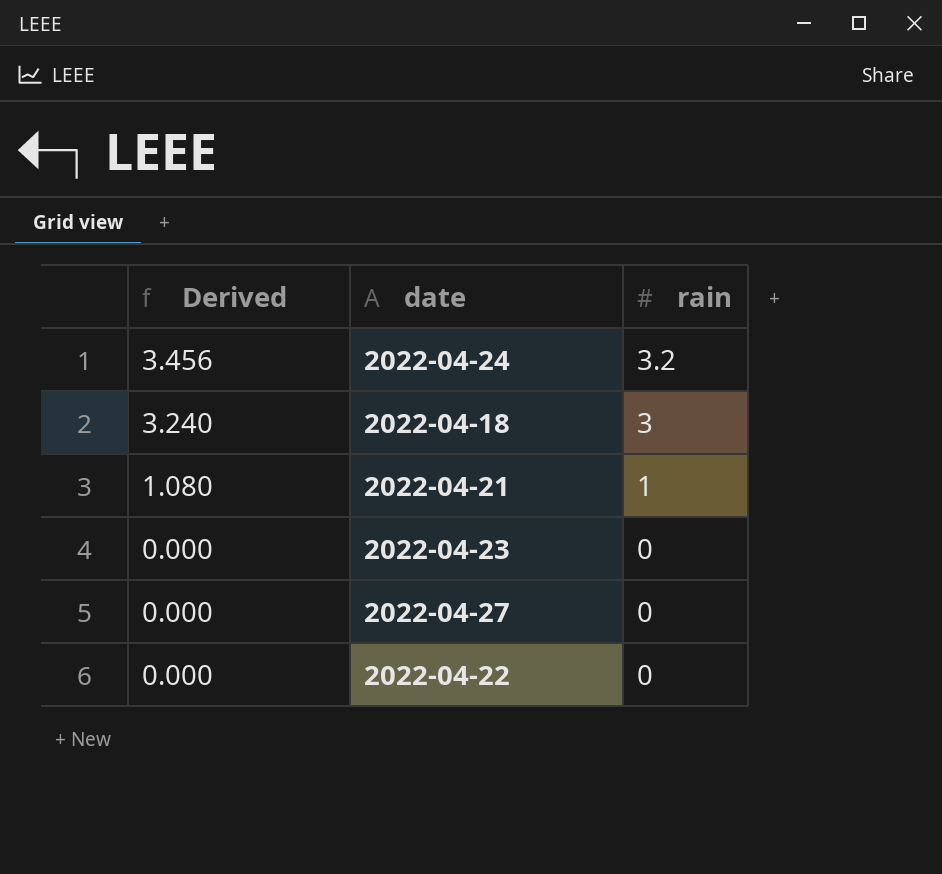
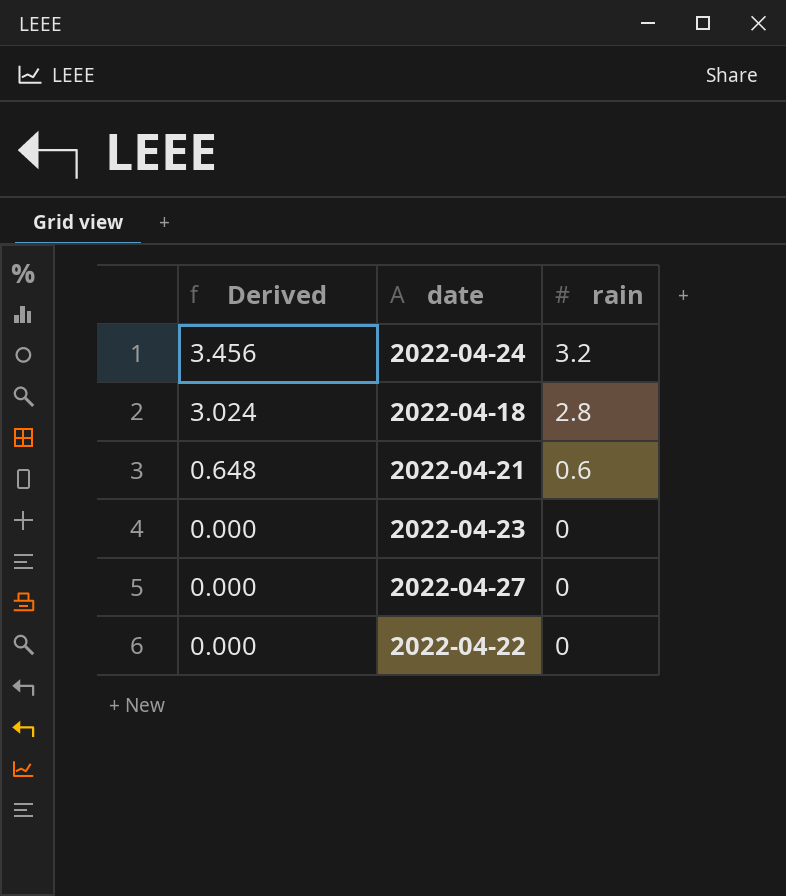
2022-04-18 | Derived: 3.240 -> 3.024
2022-04-18 | rain: 3 -> 2.8
2022-04-21 | Derived: 1.080 -> 0.648
2022-04-21 | rain: 1 -> 0.6

